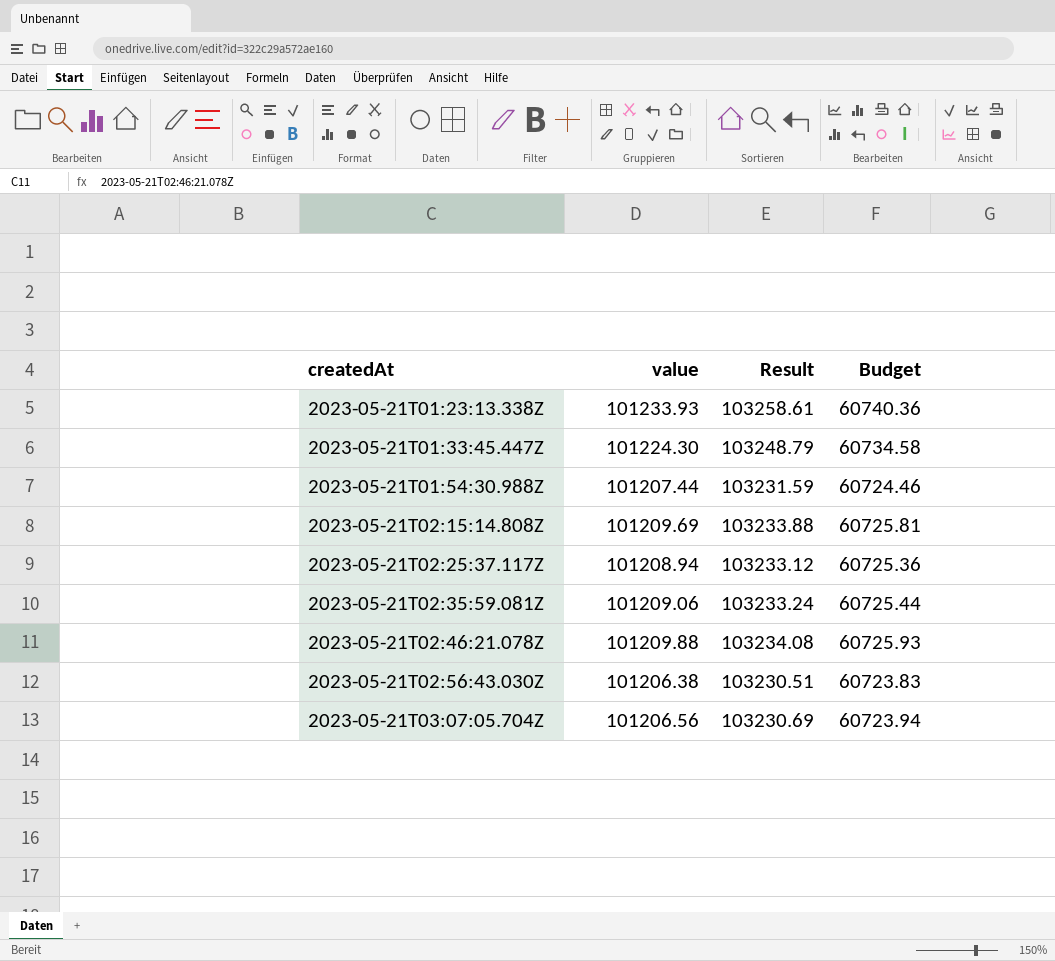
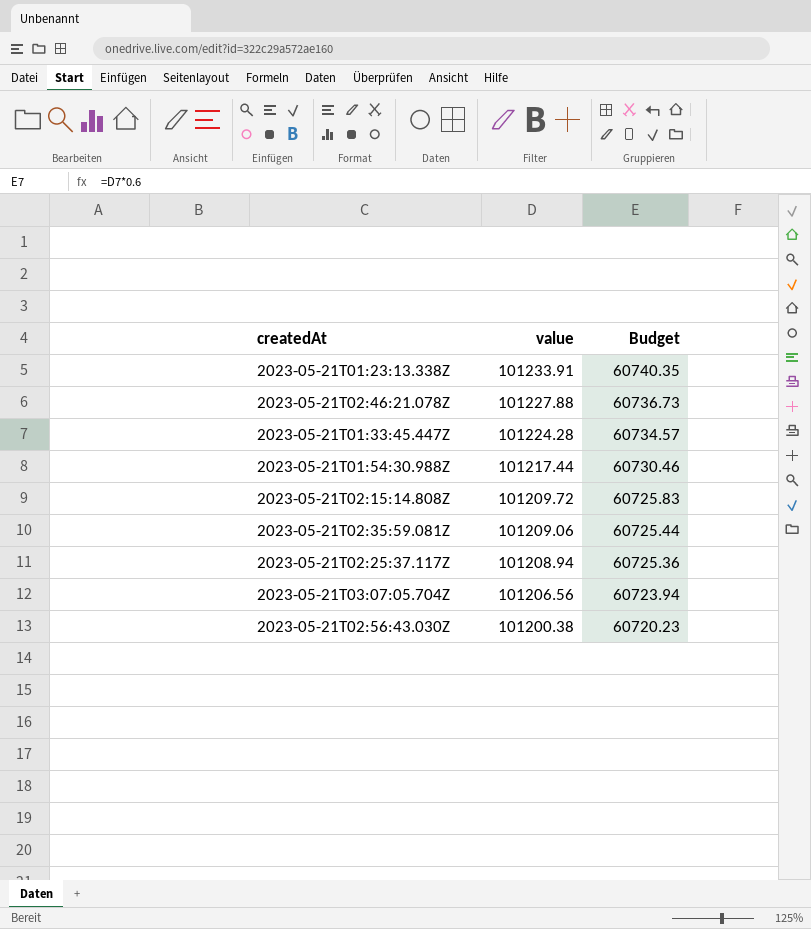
row order: createdAt ascending -> value descending
column Result | formula: [value] * 1.02 -> none
2023-05-21T01:23:13.338Z | value: 101233.93 -> 101233.91
2023-05-21T01:23:13.338Z | Budget: 60740.36 -> 60740.35
2023-05-21T02:46:21.078Z | value: 101209.88 -> 101227.88
2023-05-21T02:46:21.078Z | Budget: 60725.93 -> 60736.73
2023-05-21T01:33:45.447Z | value: 101224.30 -> 101224.28
2023-05-21T01:33:45.447Z | Budget: 60734.58 -> 60734.57
2023-05-21T01:54:30.988Z | value: 101207.44 -> 101217.44
2023-05-21T01:54:30.988Z | Budget: 60724.46 -> 60730.46
2023-05-21T02:15:14.808Z | value: 101209.69 -> 101209.72
2023-05-21T02:15:14.808Z | Budget: 60725.81 -> 60725.83
2023-05-21T02:56:43.030Z | value: 101206.38 -> 101200.38
2023-05-21T02:56:43.030Z | Budget: 60723.83 -> 60720.23

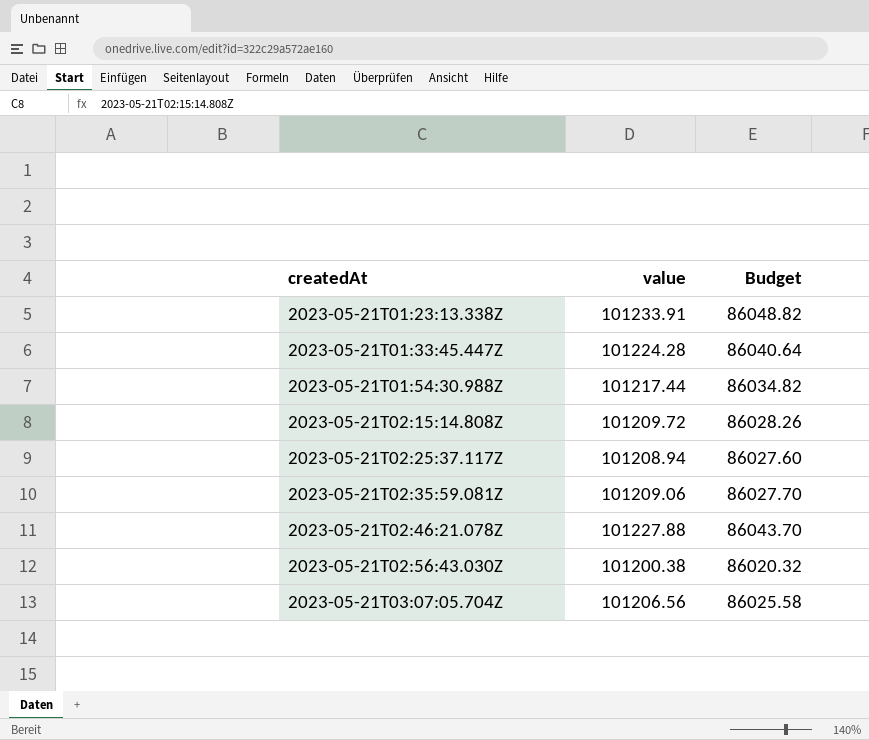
row order: value descending -> createdAt ascending
column Budget | formula: [value] * 0.6 -> [value] * 0.85

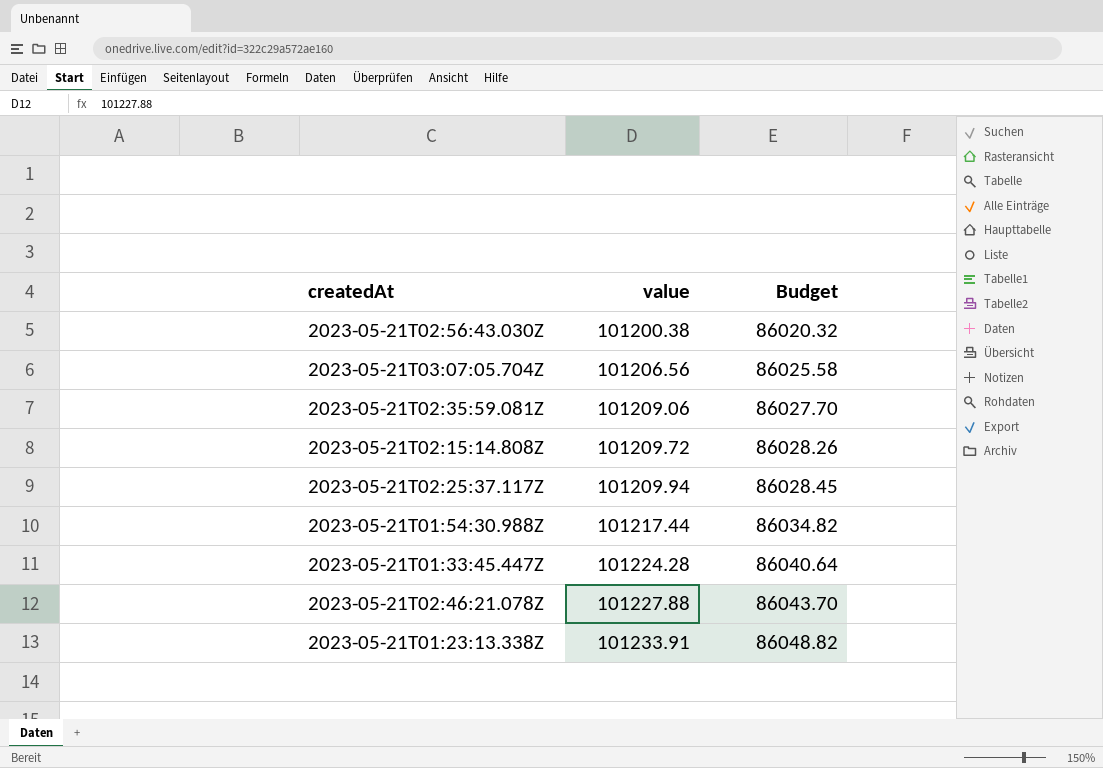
row order: createdAt ascending -> value ascending
2023-05-21T02:25:37.117Z | value: 101208.94 -> 101209.94
2023-05-21T02:25:37.117Z | Budget: 86027.60 -> 86028.45

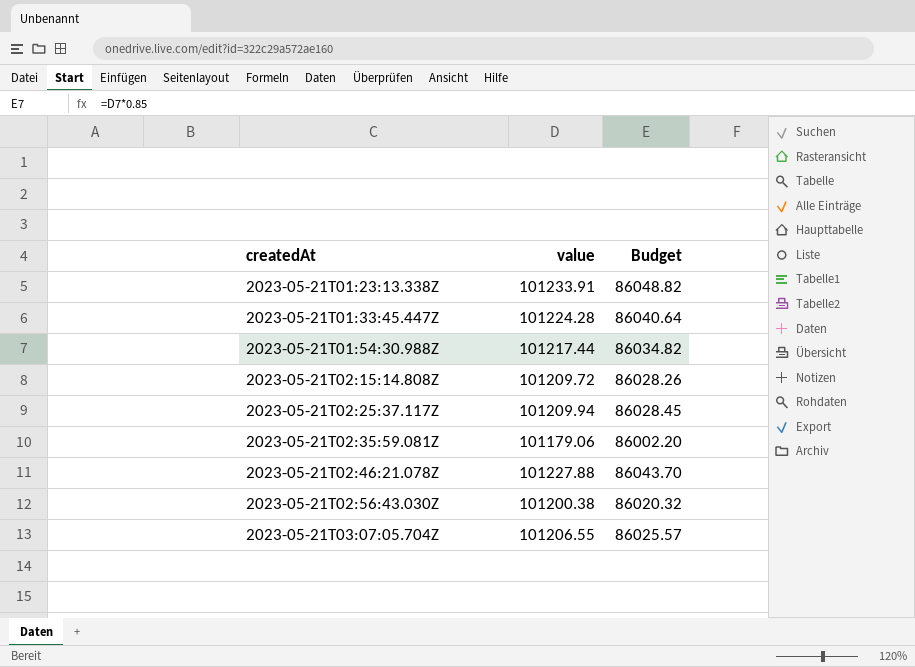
row order: value ascending -> createdAt ascending
2023-05-21T02:35:59.081Z | value: 101209.06 -> 101179.06
2023-05-21T02:35:59.081Z | Budget: 86027.70 -> 86002.20
2023-05-21T03:07:05.704Z | value: 101206.56 -> 101206.55
2023-05-21T03:07:05.704Z | Budget: 86025.58 -> 86025.57

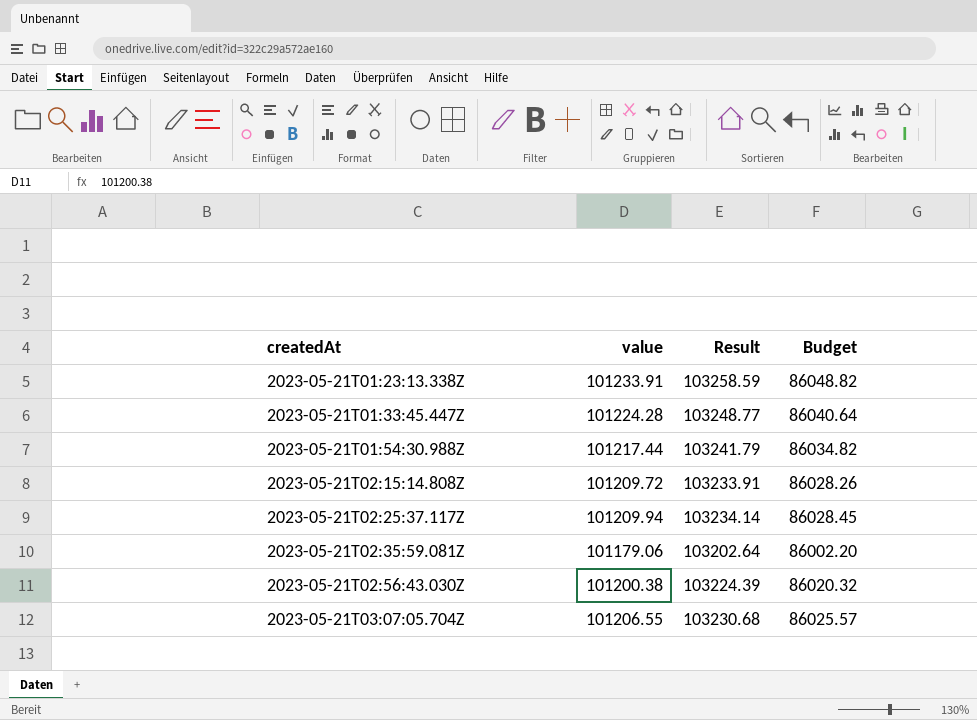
column Result | formula: none -> [value] * 1.02
row 2023-05-21T02:46:21.078Z: 101227.88 | 86043.70 -> none

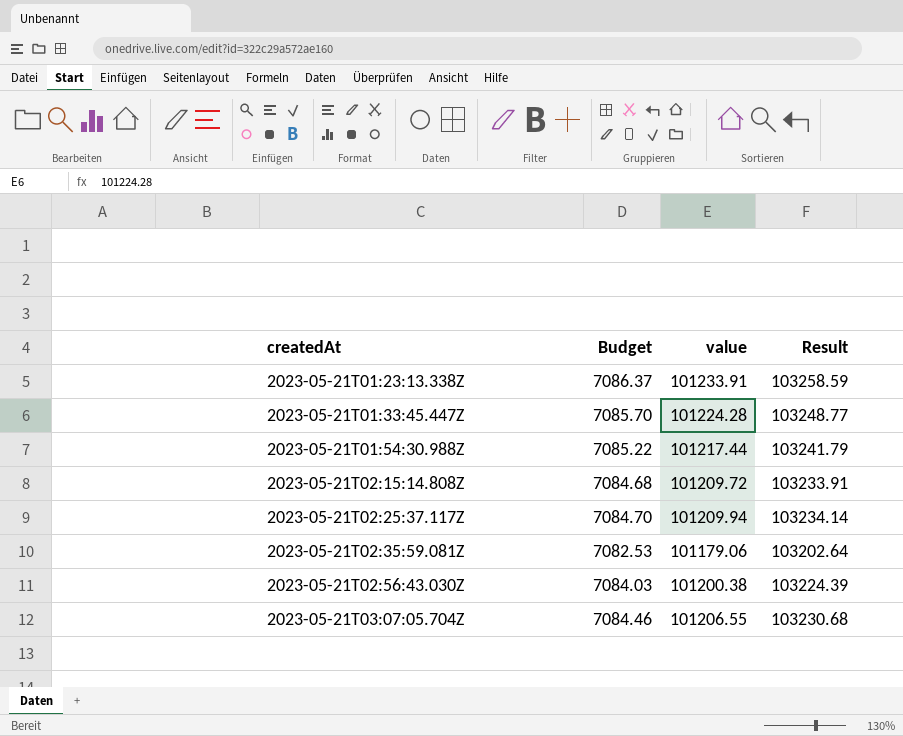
column Budget | formula: [value] * 0.85 -> [value] * 0.07
column Budget | position: 4 -> 2

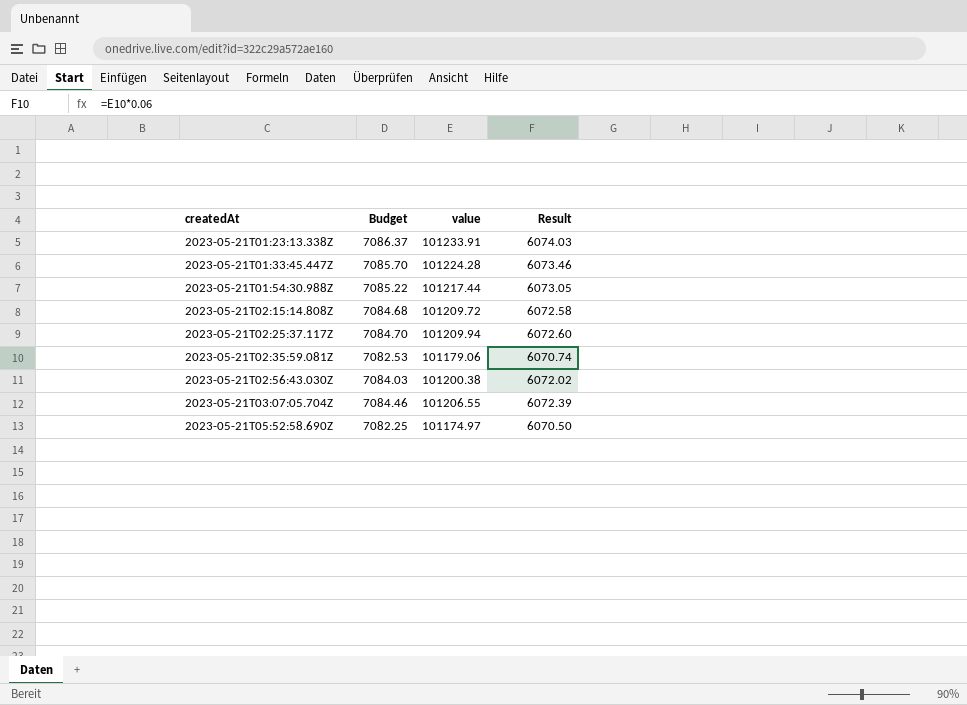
column Result | formula: [value] * 1.02 -> [value] * 0.06
row 2023-05-21T05:52:58.690Z: none -> 7082.25 | 101174.97 | 6070.50

